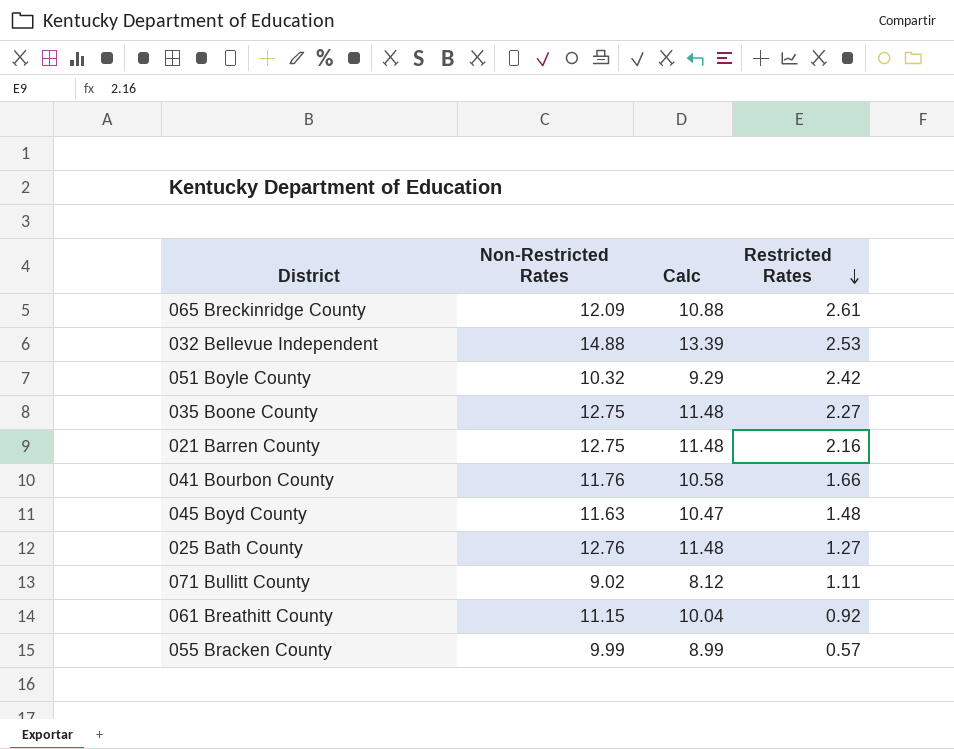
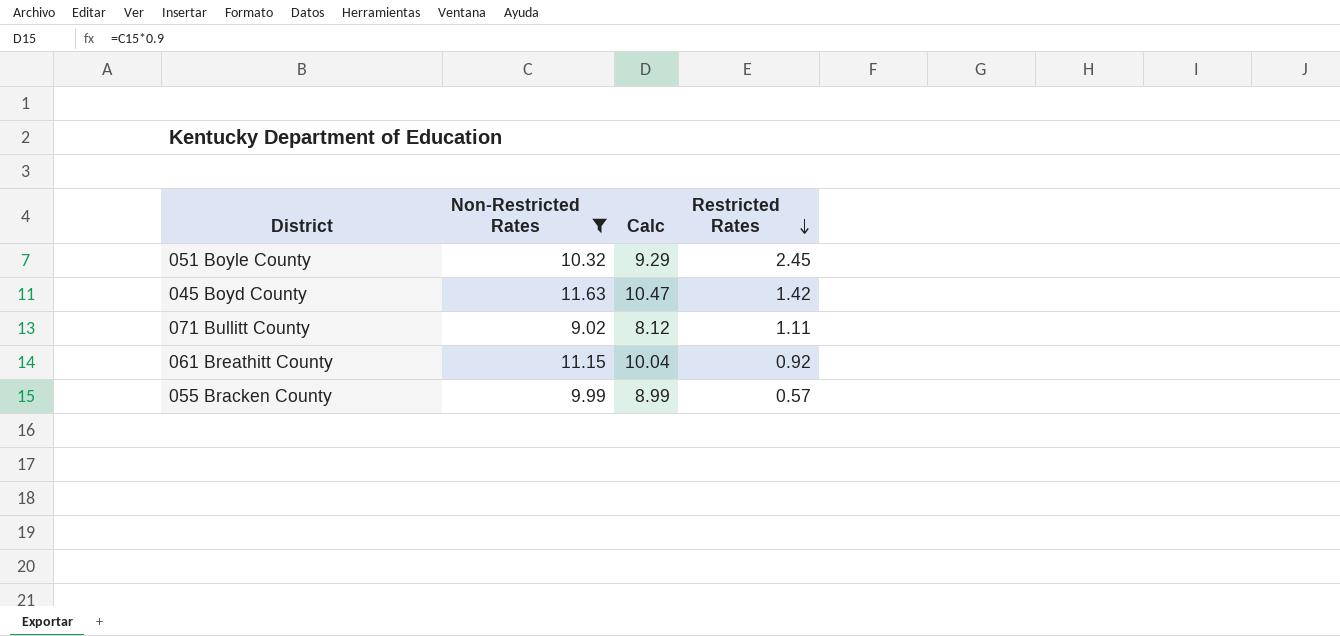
filter: none -> Non-Restricted Rates <= 11.63
051 Boyle County | Restricted Rates: 2.42 -> 2.45
045 Boyd County | Restricted Rates: 1.48 -> 1.42

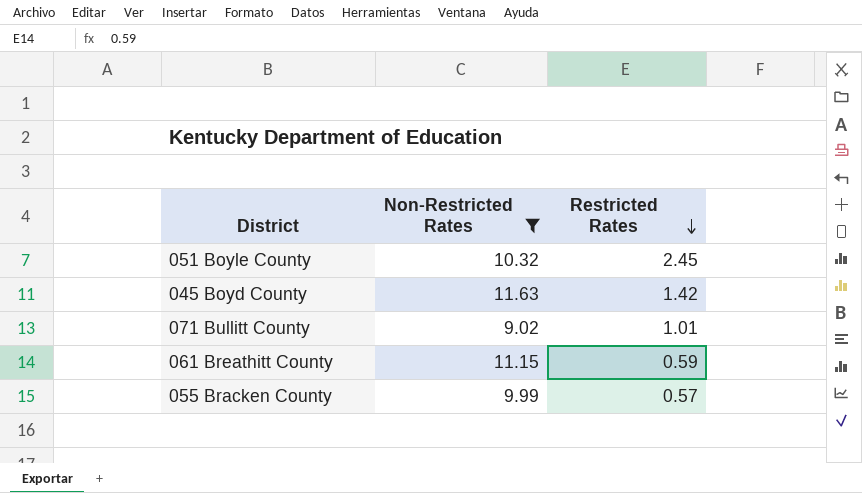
column Calc | formula: [Non-Restricted Rates] * 0.9 -> none
071 Bullitt County | Restricted Rates: 1.11 -> 1.01
061 Breathitt County | Restricted Rates: 0.92 -> 0.59

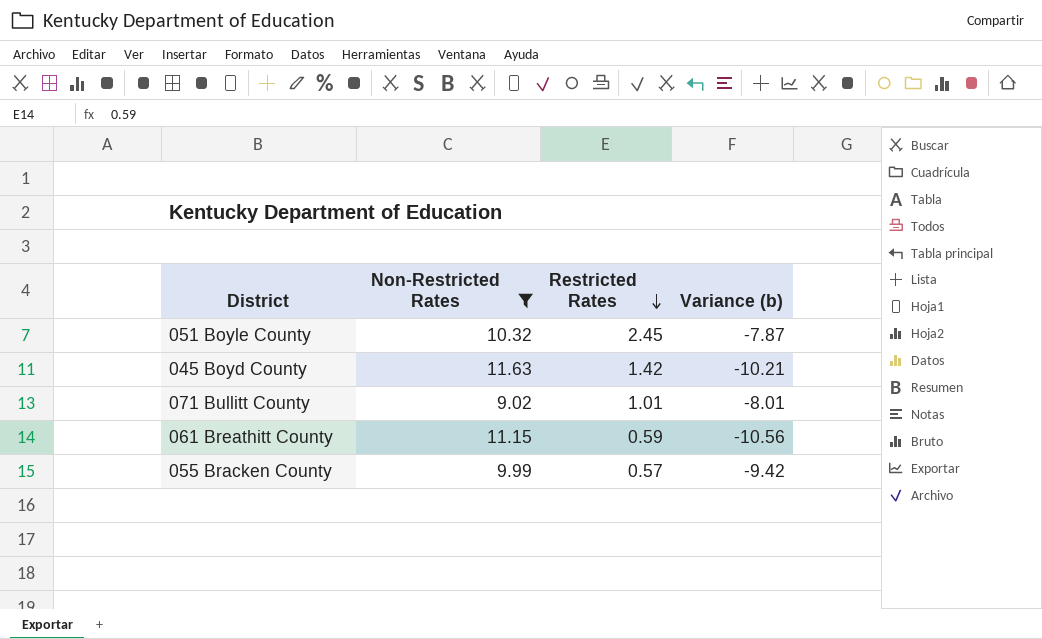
column Variance (b) | formula: none -> [Restricted Rates] - [Non-Restricted Rates]

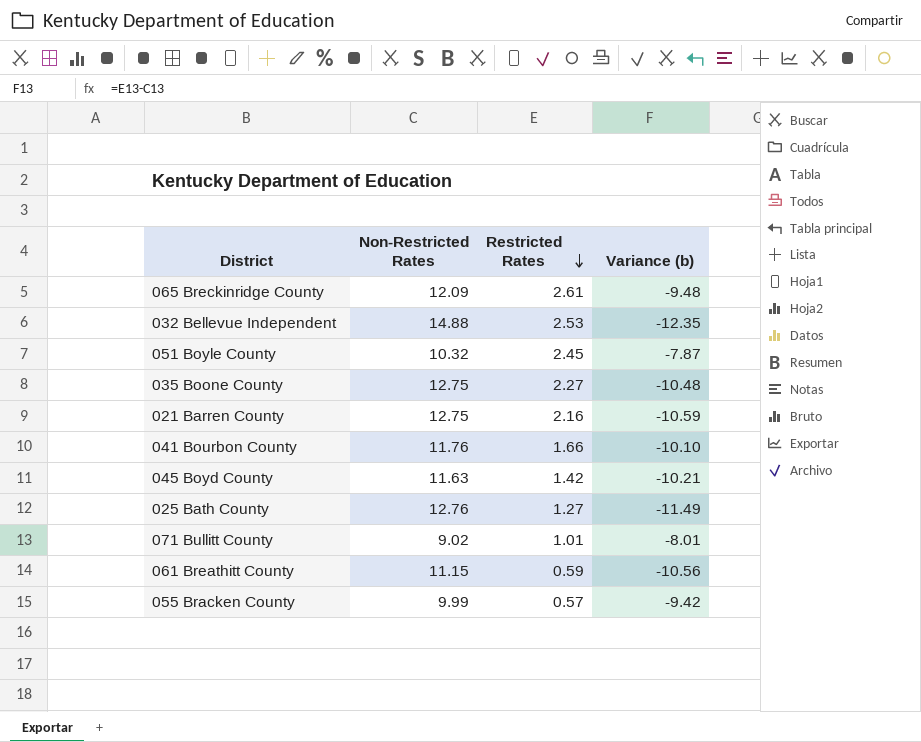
filter: Non-Restricted Rates <= 11.63 -> none

